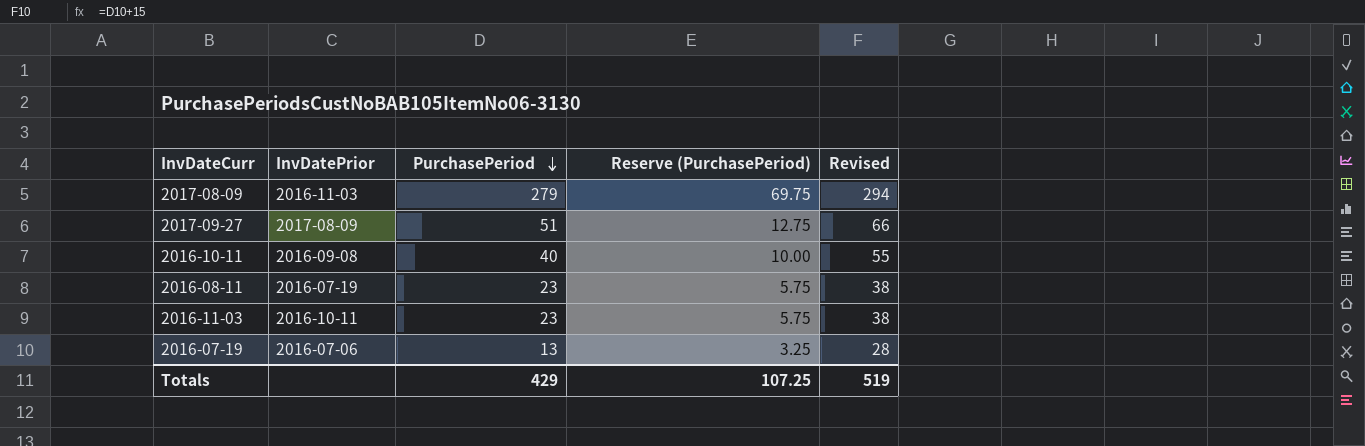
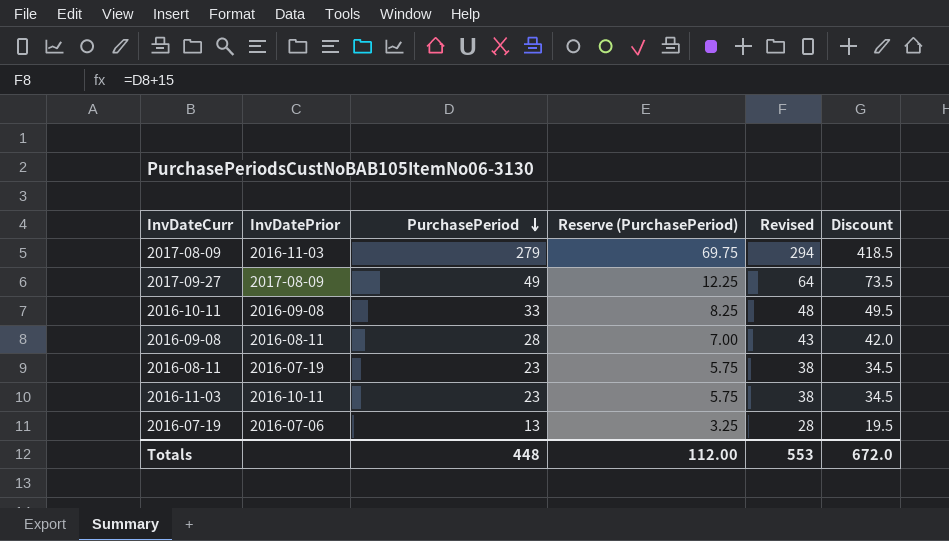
column Discount | formula: none -> [PurchasePeriod] * 1.5
2017-09-27 | PurchasePeriod: 51 -> 49
2017-09-27 | Reserve (PurchasePeriod): 12.75 -> 12.25
2017-09-27 | Revised: 66 -> 64
2016-10-11 | PurchasePeriod: 40 -> 33
2016-10-11 | Reserve (PurchasePeriod): 10.00 -> 8.25
2016-10-11 | Revised: 55 -> 48
row 2016-09-08: none -> 2016-08-11 | 28 | 7.00 | 43 | 42.0
Totals | PurchasePeriod: 429 -> 448
Totals | Reserve (PurchasePeriod): 107.25 -> 112.00
Totals | Revised: 519 -> 553

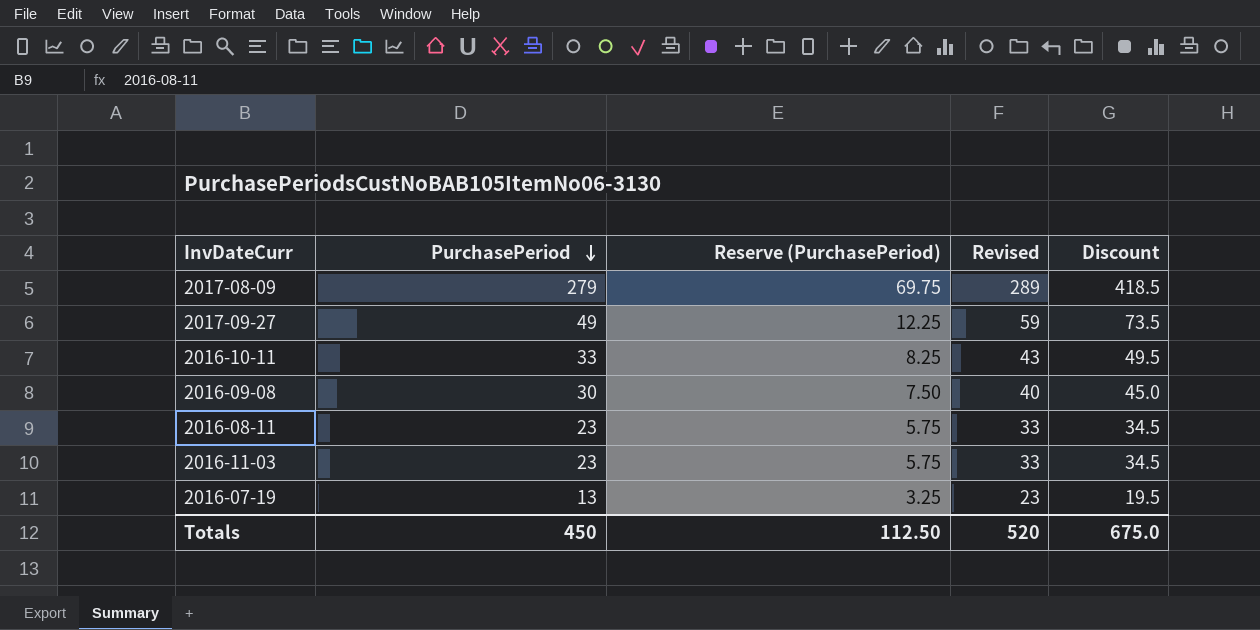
column InvDatePrior | position: 2 -> none
column Revised | formula: [PurchasePeriod] + 15 -> [PurchasePeriod] + 10
2016-09-08 | PurchasePeriod: 28 -> 30
2016-09-08 | Reserve (PurchasePeriod): 7.00 -> 7.50
2016-09-08 | Discount: 42.0 -> 45.0
Totals | PurchasePeriod: 448 -> 450
Totals | Reserve (PurchasePeriod): 112.00 -> 112.50
Totals | Revised: 553 -> 520
Totals | Discount: 672.0 -> 675.0

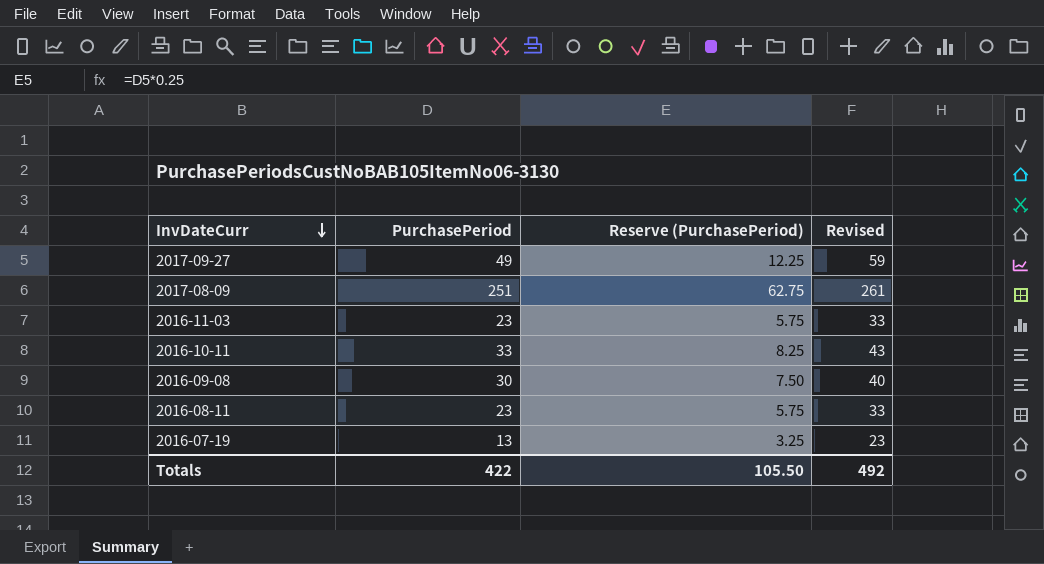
row order: PurchasePeriod descending -> InvDateCurr descending
column Discount | formula: [PurchasePeriod] * 1.5 -> none
2017-08-09 | PurchasePeriod: 279 -> 251
2017-08-09 | Reserve (PurchasePeriod): 69.75 -> 62.75
2017-08-09 | Revised: 289 -> 261
Totals | PurchasePeriod: 450 -> 422
Totals | Reserve (PurchasePeriod): 112.50 -> 105.50
Totals | Revised: 520 -> 492

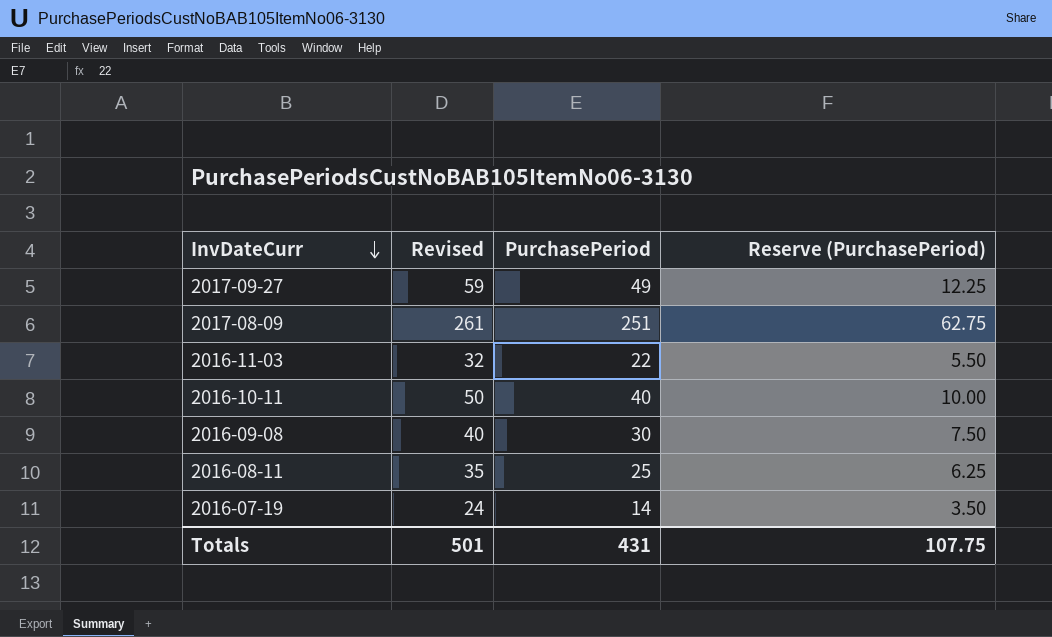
column Revised | position: 4 -> 2
2016-11-03 | Revised: 33 -> 32
2016-11-03 | PurchasePeriod: 23 -> 22
2016-11-03 | Reserve (PurchasePeriod): 5.75 -> 5.50
2016-10-11 | Revised: 43 -> 50
2016-10-11 | PurchasePeriod: 33 -> 40
2016-10-11 | Reserve (PurchasePeriod): 8.25 -> 10.00
2016-08-11 | Revised: 33 -> 35
2016-08-11 | PurchasePeriod: 23 -> 25
2016-08-11 | Reserve (PurchasePeriod): 5.75 -> 6.25
2016-07-19 | Revised: 23 -> 24
2016-07-19 | PurchasePeriod: 13 -> 14
2016-07-19 | Reserve (PurchasePeriod): 3.25 -> 3.50
Totals | Revised: 492 -> 501
Totals | PurchasePeriod: 422 -> 431
Totals | Reserve (PurchasePeriod): 105.50 -> 107.75

